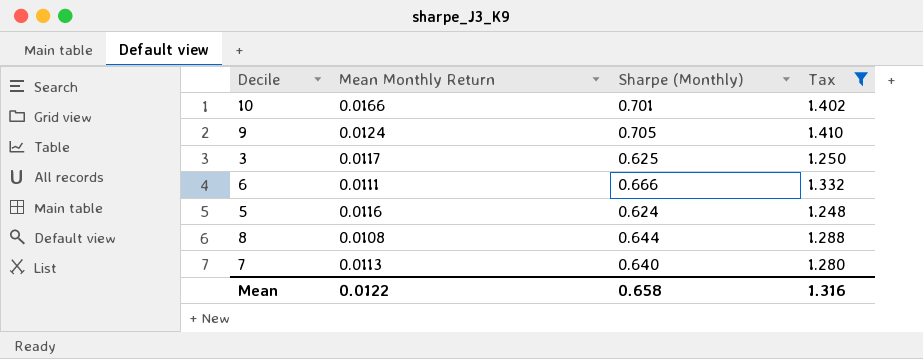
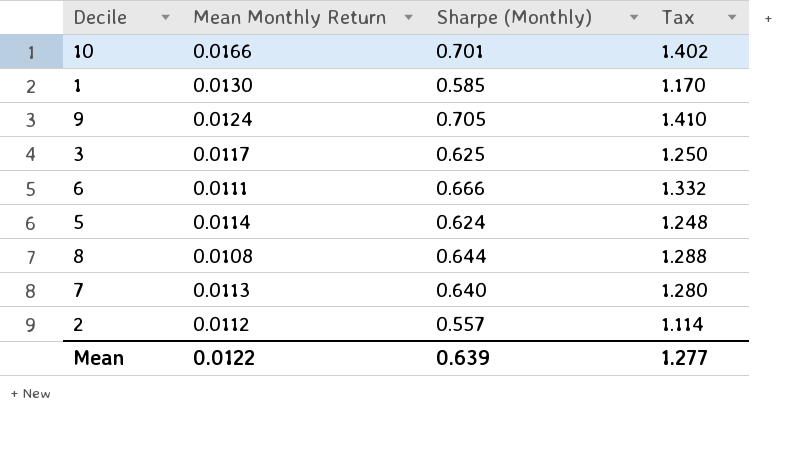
filter: Tax >= 1.248 -> none
5 | Mean Monthly Return: 0.0116 -> 0.0114
Mean | Sharpe (Monthly): 0.658 -> 0.639
Mean | Tax: 1.316 -> 1.277

